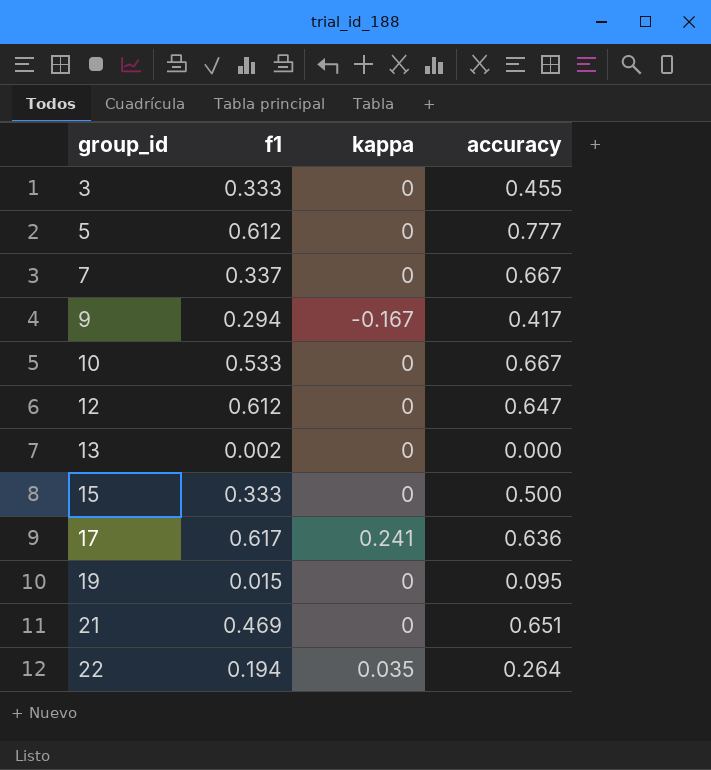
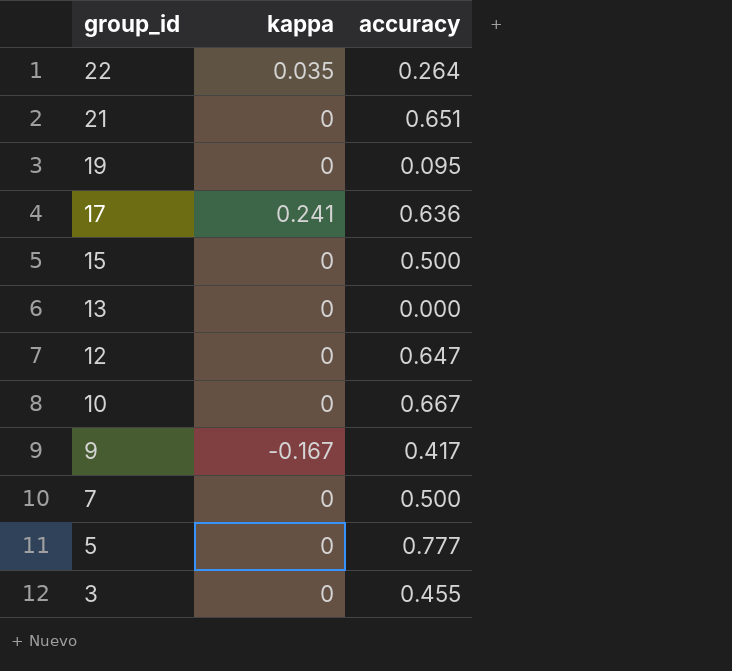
row order: group_id ascending -> group_id descending
column f1 | position: 2 -> none
7 | accuracy: 0.667 -> 0.500

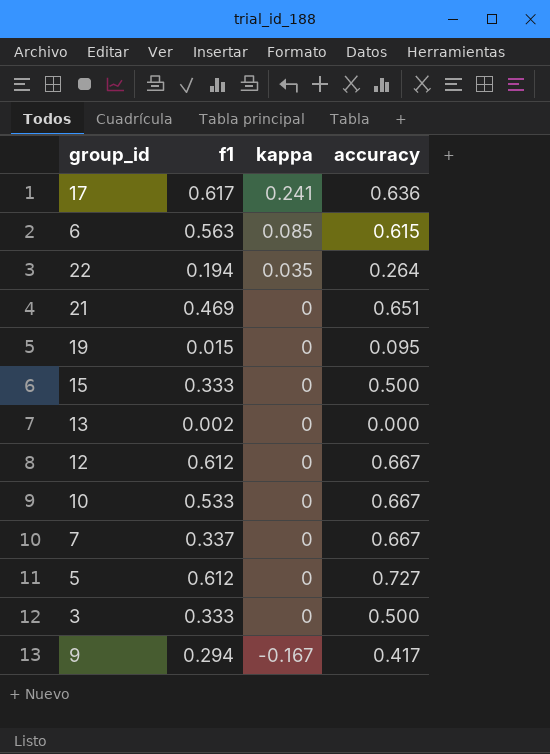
row order: group_id descending -> kappa descending
column f1 | position: none -> 2
row 6: none -> 0.563 | 0.085 | 0.615
12 | accuracy: 0.647 -> 0.667
7 | accuracy: 0.500 -> 0.667
5 | accuracy: 0.777 -> 0.727
3 | accuracy: 0.455 -> 0.500

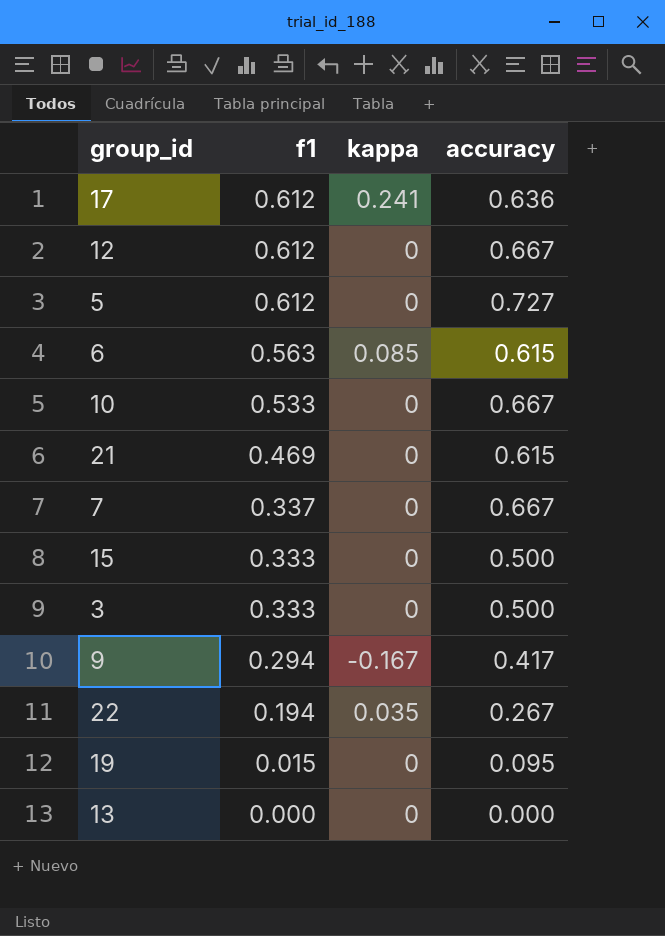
row order: kappa descending -> f1 descending
17 | f1: 0.617 -> 0.612
21 | accuracy: 0.651 -> 0.615
22 | accuracy: 0.264 -> 0.267
13 | f1: 0.002 -> 0.000

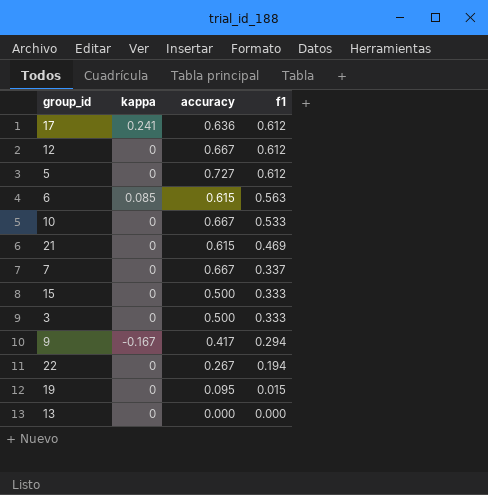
column f1 | position: 2 -> 4
22 | kappa: 0.035 -> 0

